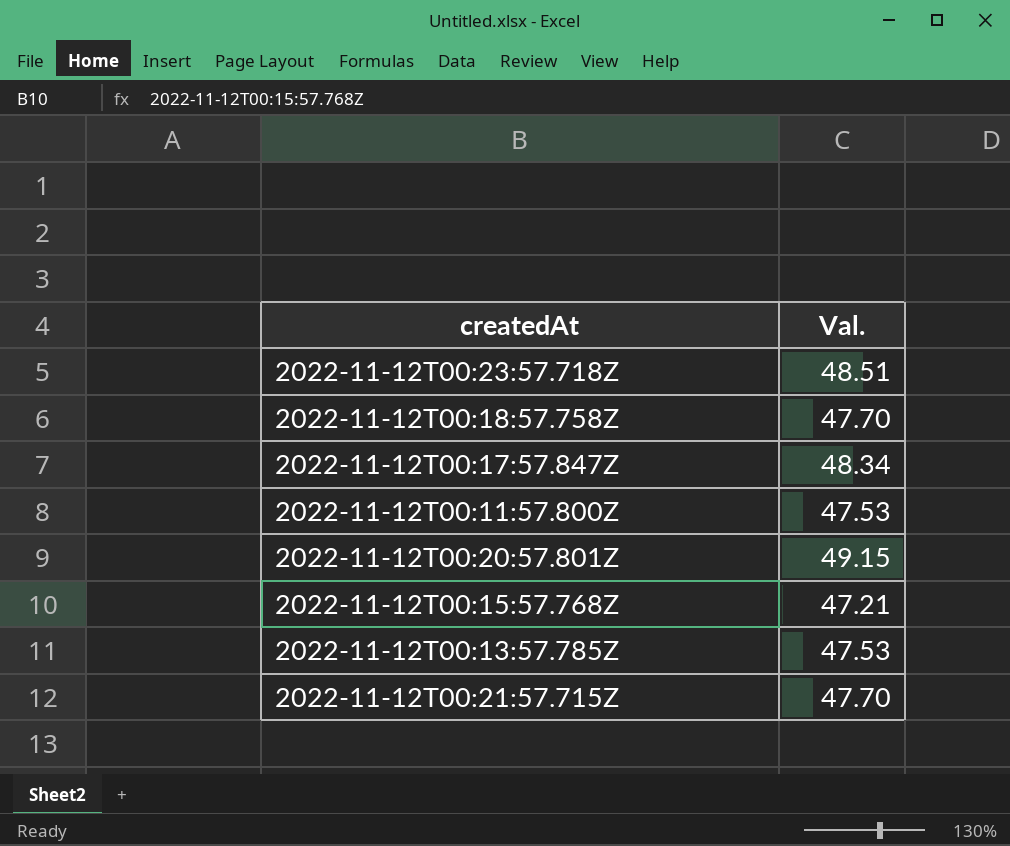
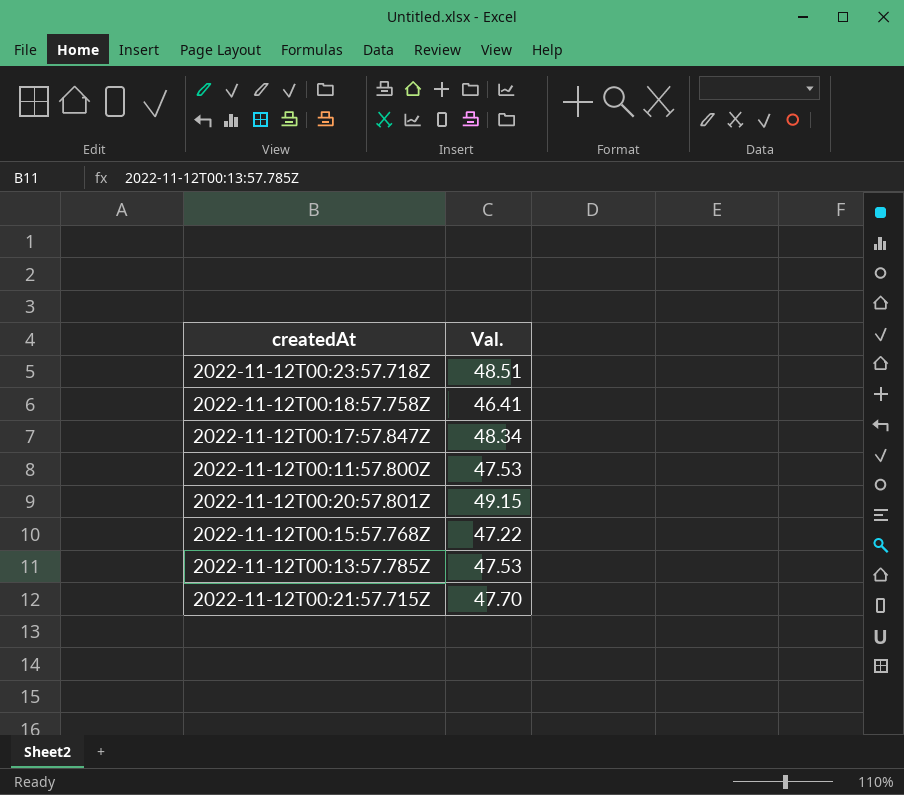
2022-11-12T00:18:57.758Z | Val.: 47.70 -> 46.41
2022-11-12T00:15:57.768Z | Val.: 47.21 -> 47.22

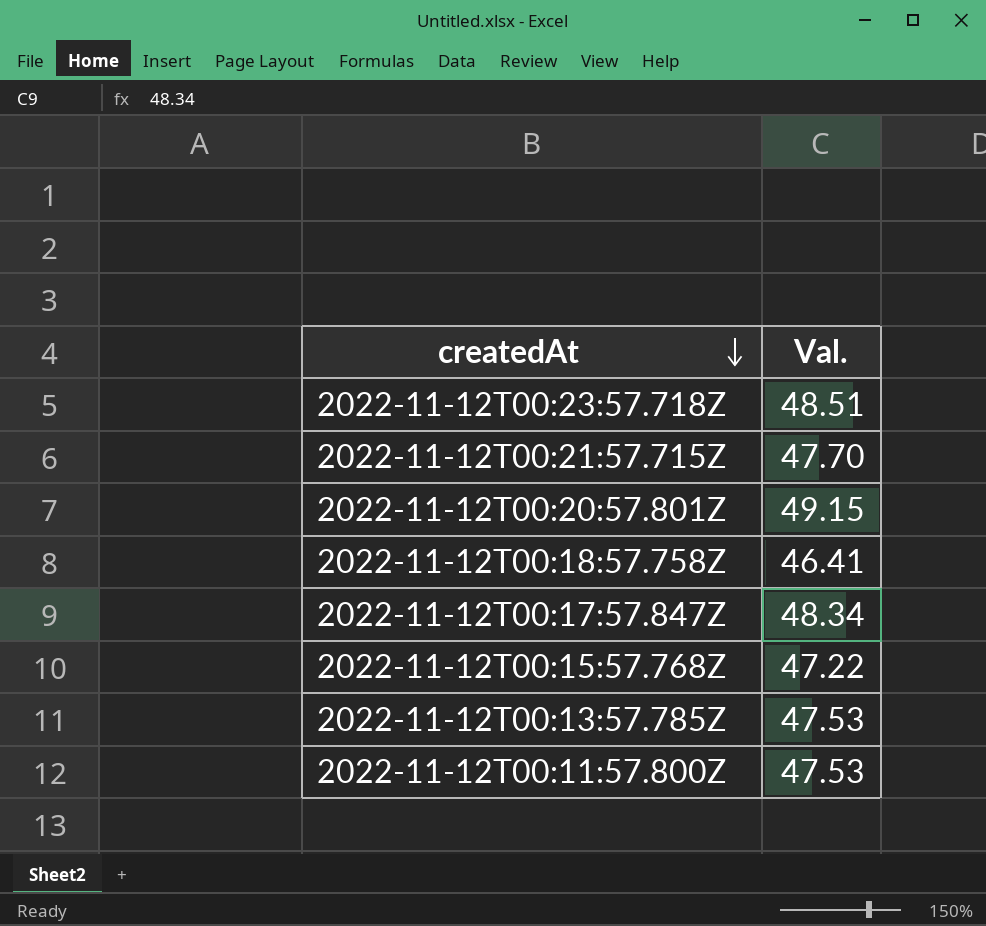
row order: none -> createdAt descending

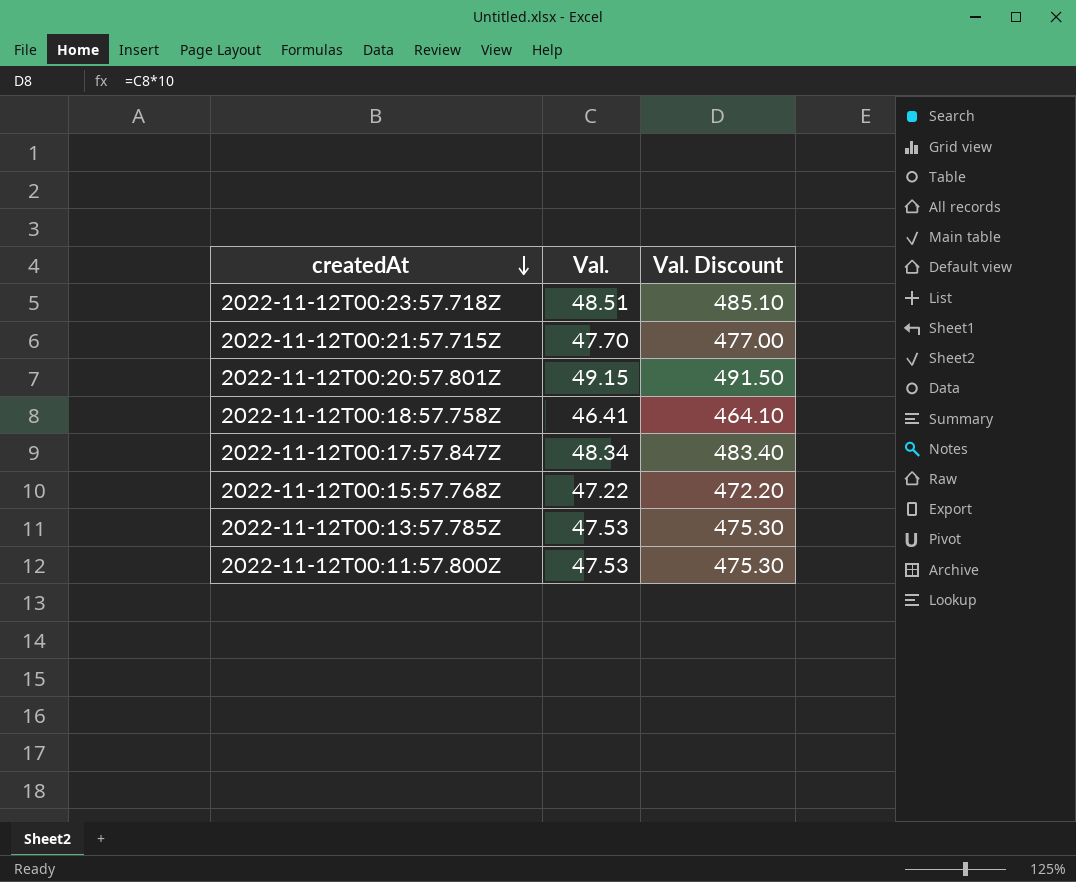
column Val. Discount | formula: none -> [Val.] * 10

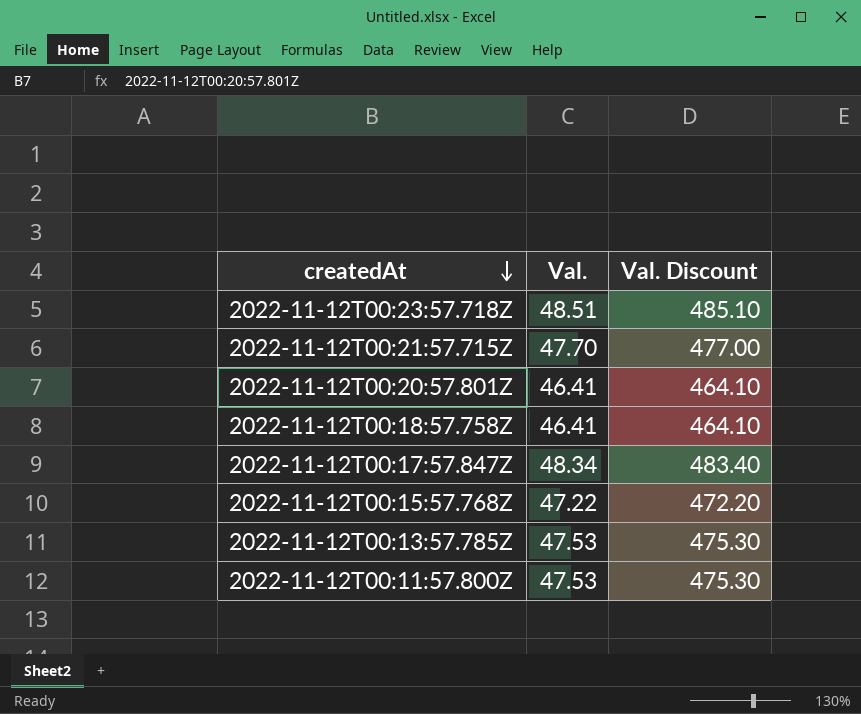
2022-11-12T00:20:57.801Z | Val.: 49.15 -> 46.41
2022-11-12T00:20:57.801Z | Val. Discount: 491.50 -> 464.10

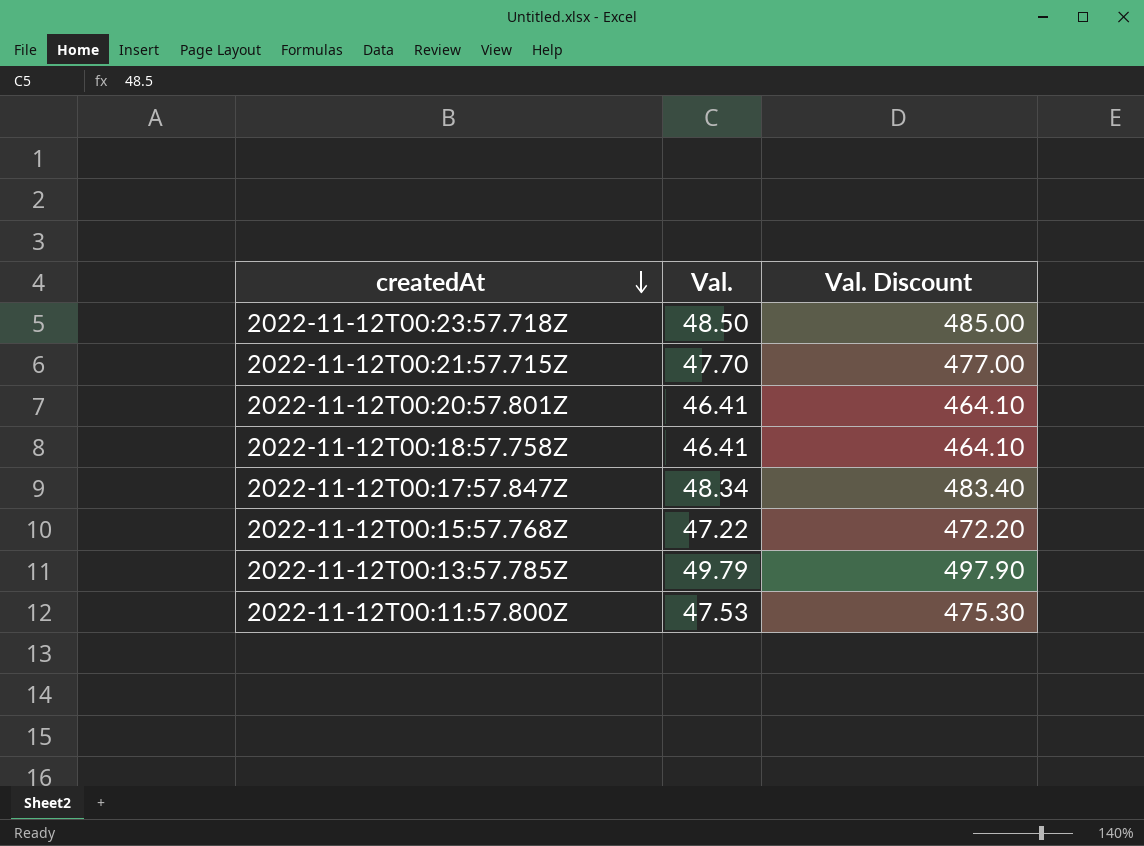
2022-11-12T00:23:57.718Z | Val.: 48.51 -> 48.50
2022-11-12T00:23:57.718Z | Val. Discount: 485.10 -> 485.00
2022-11-12T00:13:57.785Z | Val.: 47.53 -> 49.79
2022-11-12T00:13:57.785Z | Val. Discount: 475.30 -> 497.90

